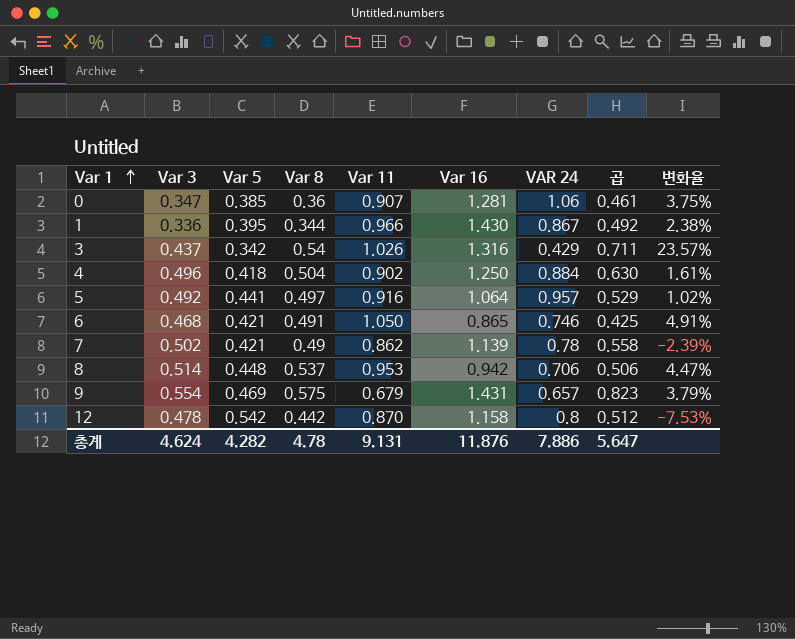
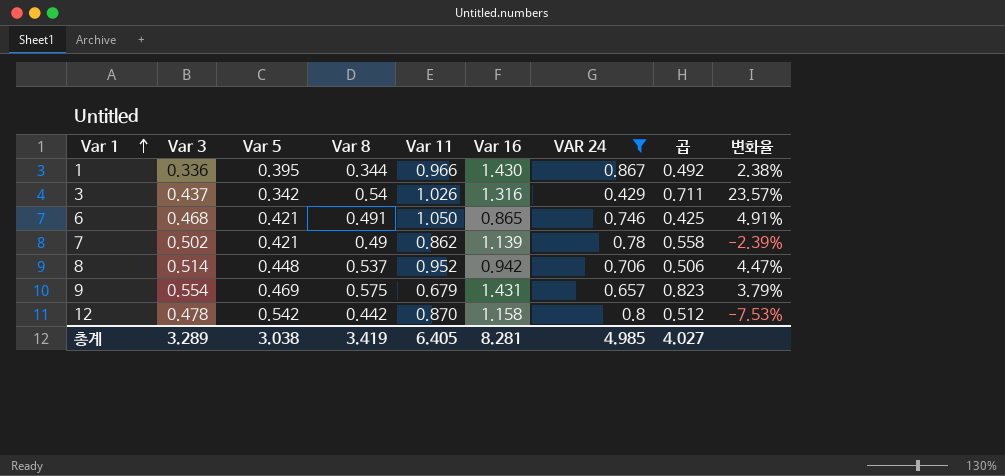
filter: none -> VAR 24 <= 0.867
8 | Var 11: 0.953 -> 0.952
총계 | Var 3: 4.624 -> 3.289
총계 | Var 5: 4.282 -> 3.038
총계 | Var 8: 4.78 -> 3.419
총계 | Var 11: 9.131 -> 6.405
총계 | Var 16: 11.876 -> 8.281
총계 | VAR 24: 7.886 -> 4.985
총계 | 곱: 5.647 -> 4.027

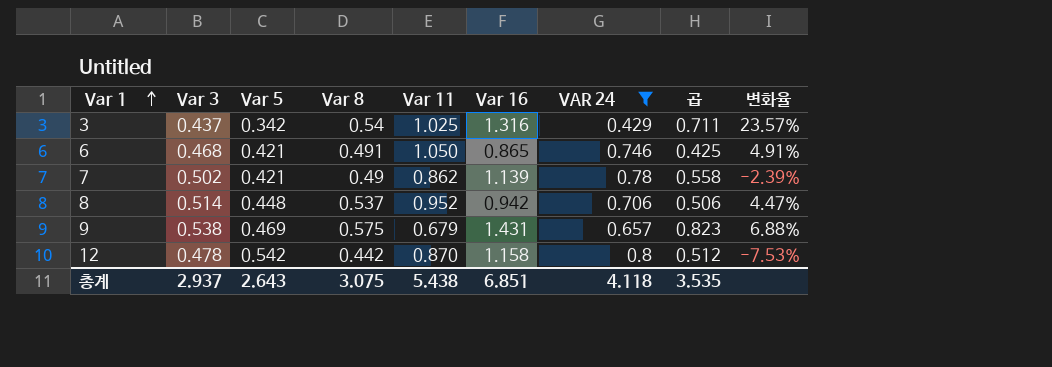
row 1: 0.336 | 0.395 | 0.344 | 0.966 | 1.430 | 0.867 | 0.492 | 2.38% -> none
3 | Var 11: 1.026 -> 1.025
9 | Var 3: 0.554 -> 0.538
9 | 변화율: 3.79% -> 6.88%
총계 | Var 3: 3.289 -> 2.937
총계 | Var 5: 3.038 -> 2.643
총계 | Var 8: 3.419 -> 3.075
총계 | Var 11: 6.405 -> 5.438
총계 | Var 16: 8.281 -> 6.851
총계 | VAR 24: 4.985 -> 4.118
총계 | 곱: 4.027 -> 3.535

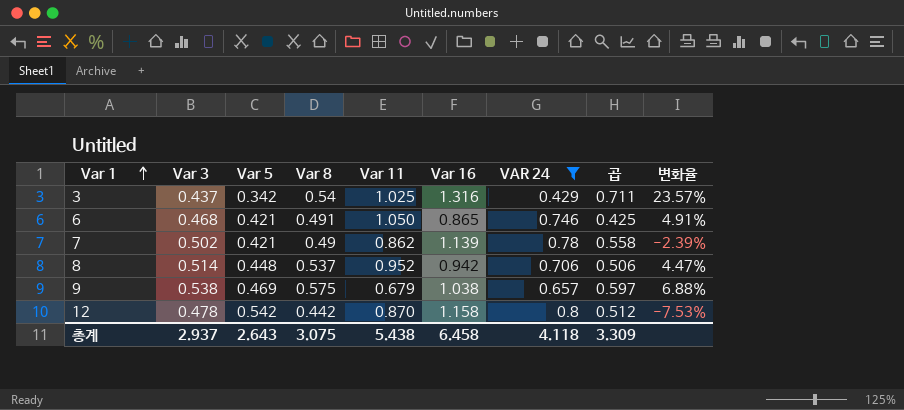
9 | Var 16: 1.431 -> 1.038
9 | 곱: 0.823 -> 0.597
총계 | Var 16: 6.851 -> 6.458
총계 | 곱: 3.535 -> 3.309

